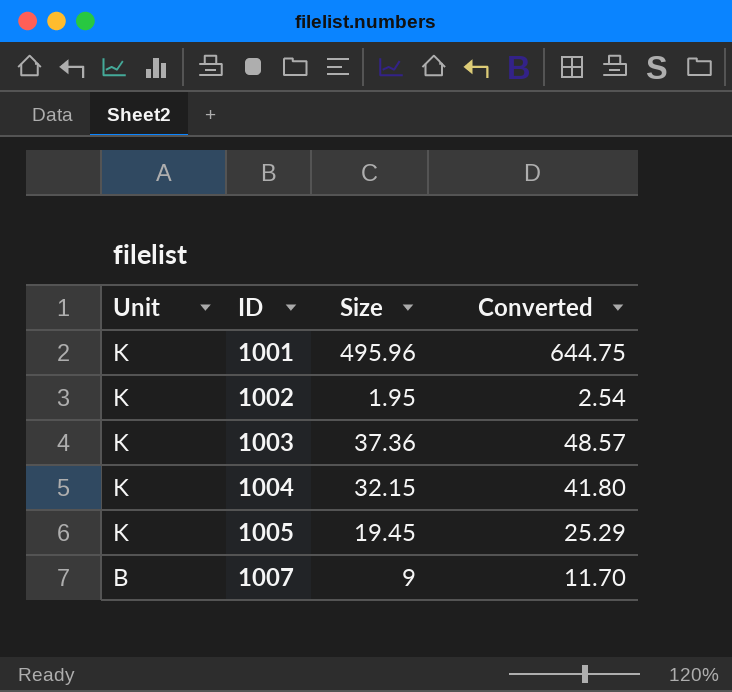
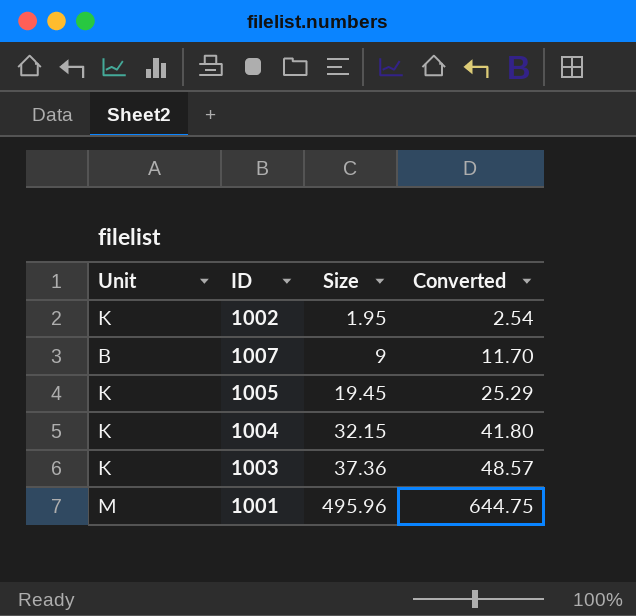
row order: Unit descending -> Size ascending
1001 | Unit: K -> M

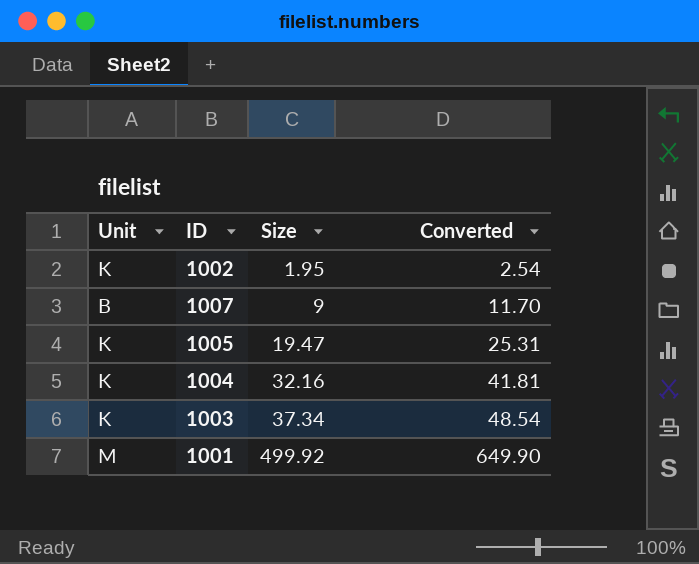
1005 | Size: 19.45 -> 19.47
1005 | Converted: 25.29 -> 25.31
1004 | Size: 32.15 -> 32.16
1004 | Converted: 41.80 -> 41.81
1003 | Size: 37.36 -> 37.34
1003 | Converted: 48.57 -> 48.54
1001 | Size: 495.96 -> 499.92
1001 | Converted: 644.75 -> 649.90

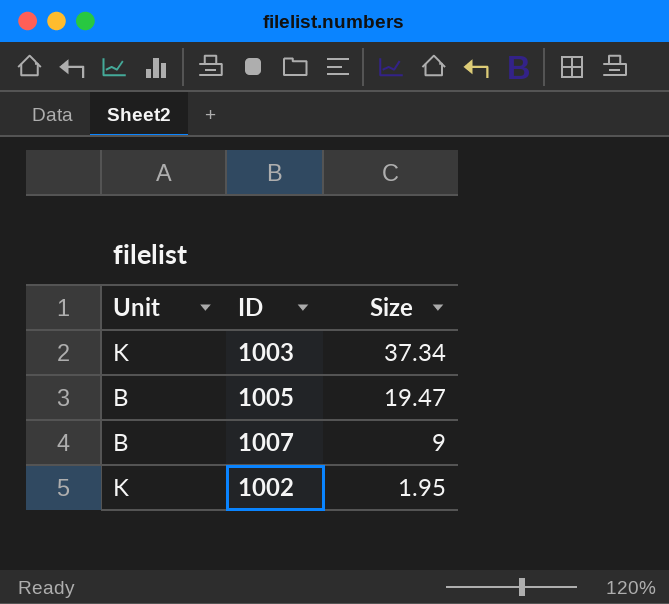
row order: Size ascending -> Size descending
column Converted | formula: [Size] * 1.3 -> none
row 1004: K | 32.16 | 41.81 -> none
row 1001: M | 499.92 | 649.90 -> none
1005 | Unit: K -> B

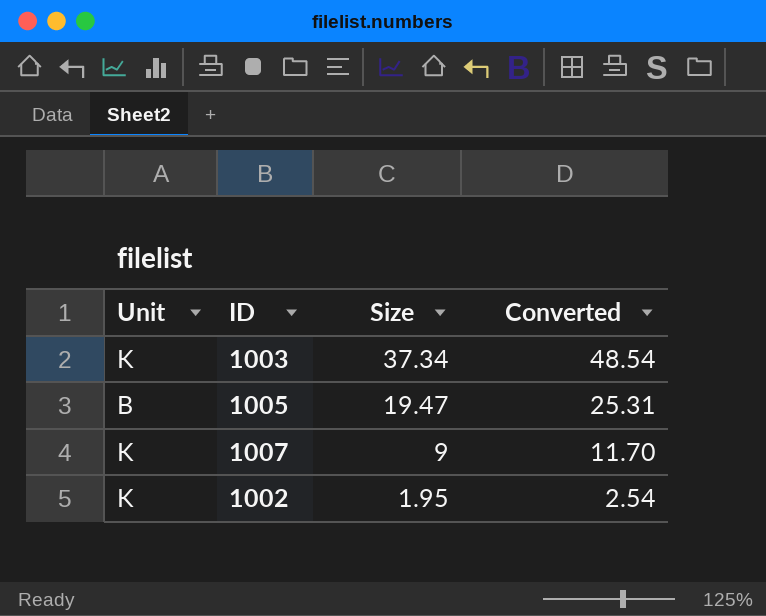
column Converted | formula: none -> [Size] * 1.3
1007 | Unit: B -> K

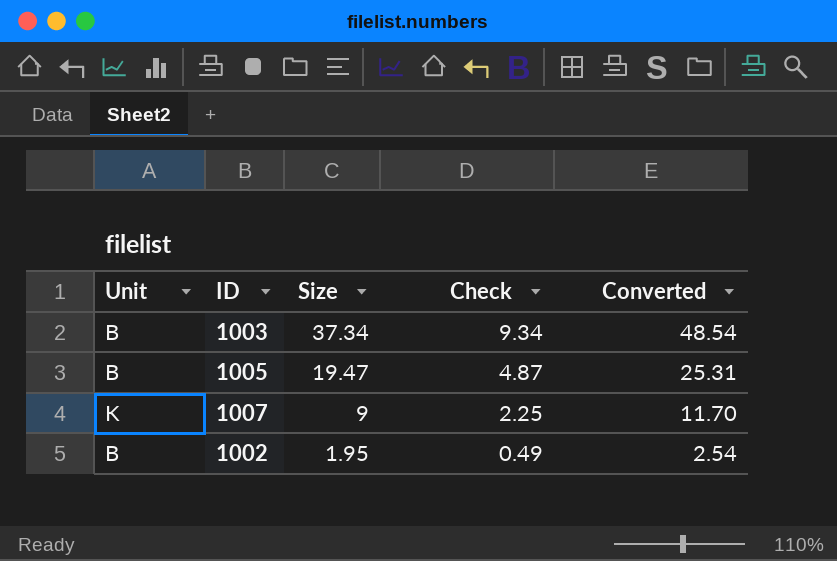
column Check | formula: none -> [Size] * 0.25
1003 | Unit: K -> B
1002 | Unit: K -> B

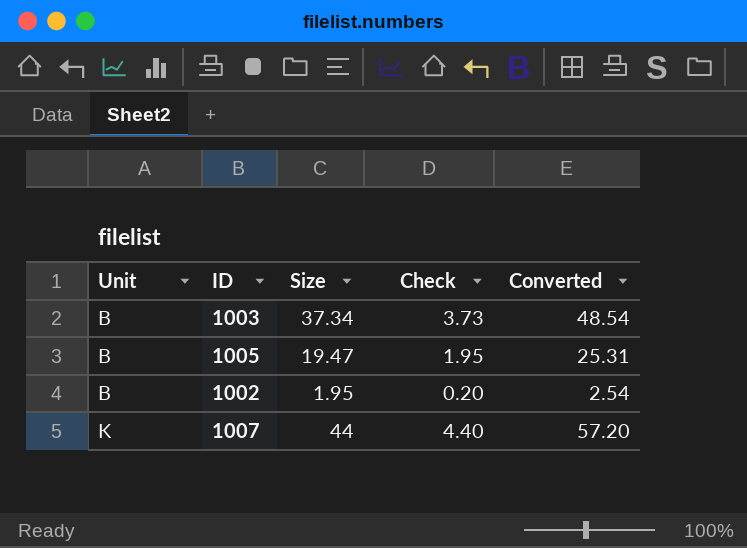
row order: Size descending -> Unit ascending
column Check | formula: [Size] * 0.25 -> [Size] * 0.1
1007 | Size: 9 -> 44
1007 | Converted: 11.70 -> 57.20

